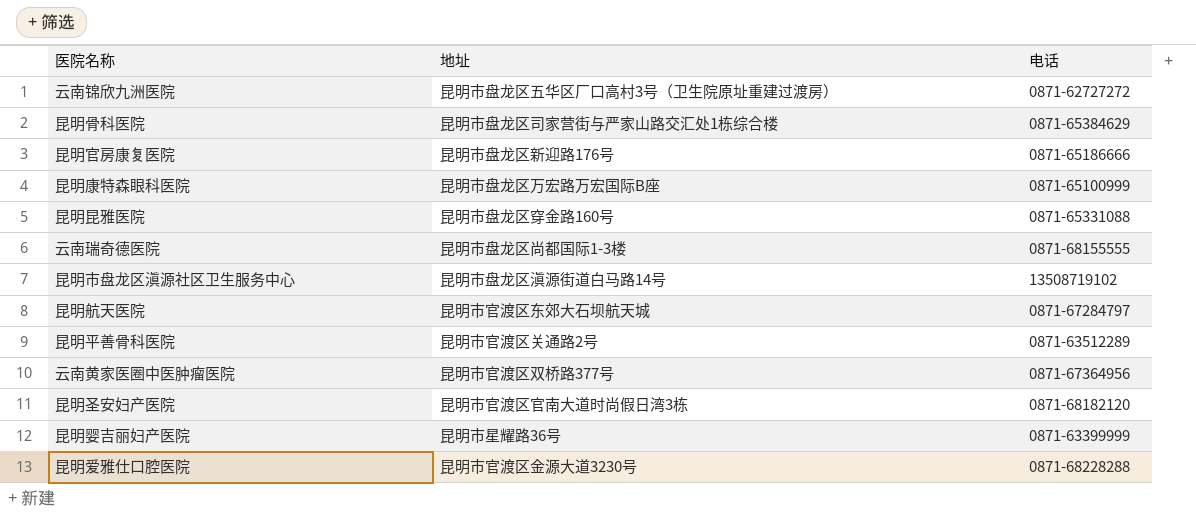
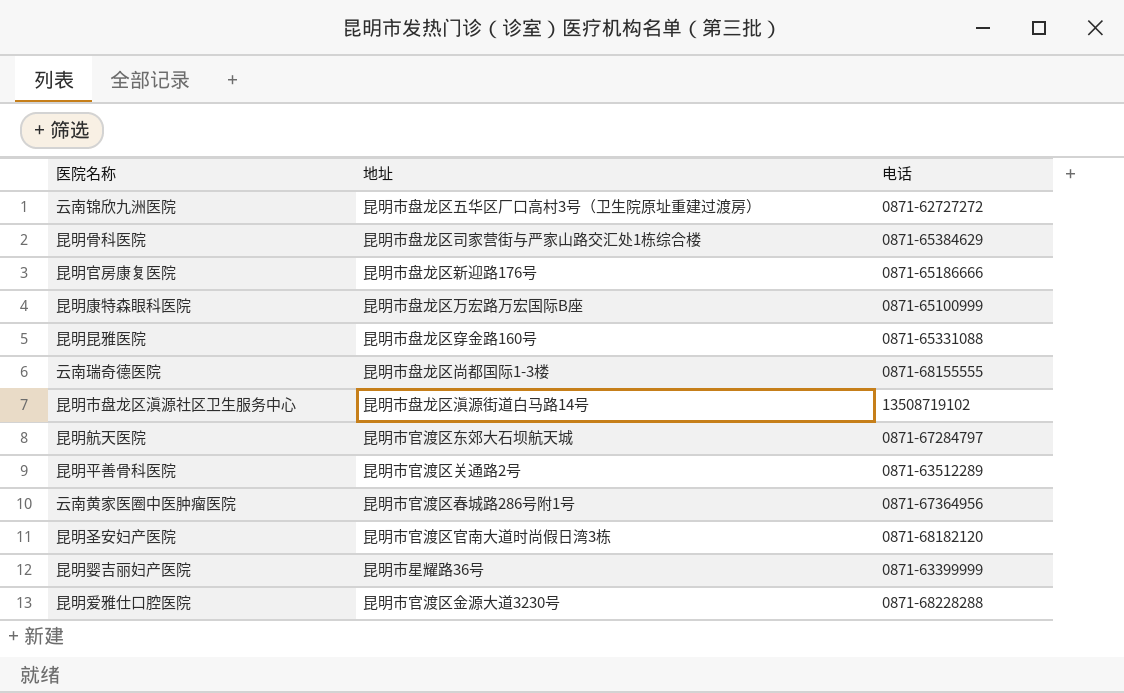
云南黄家医圈中医肿瘤医院 | 地址: 昆明市官渡区双桥路377号 -> 昆明市官渡区春城路286号附1号

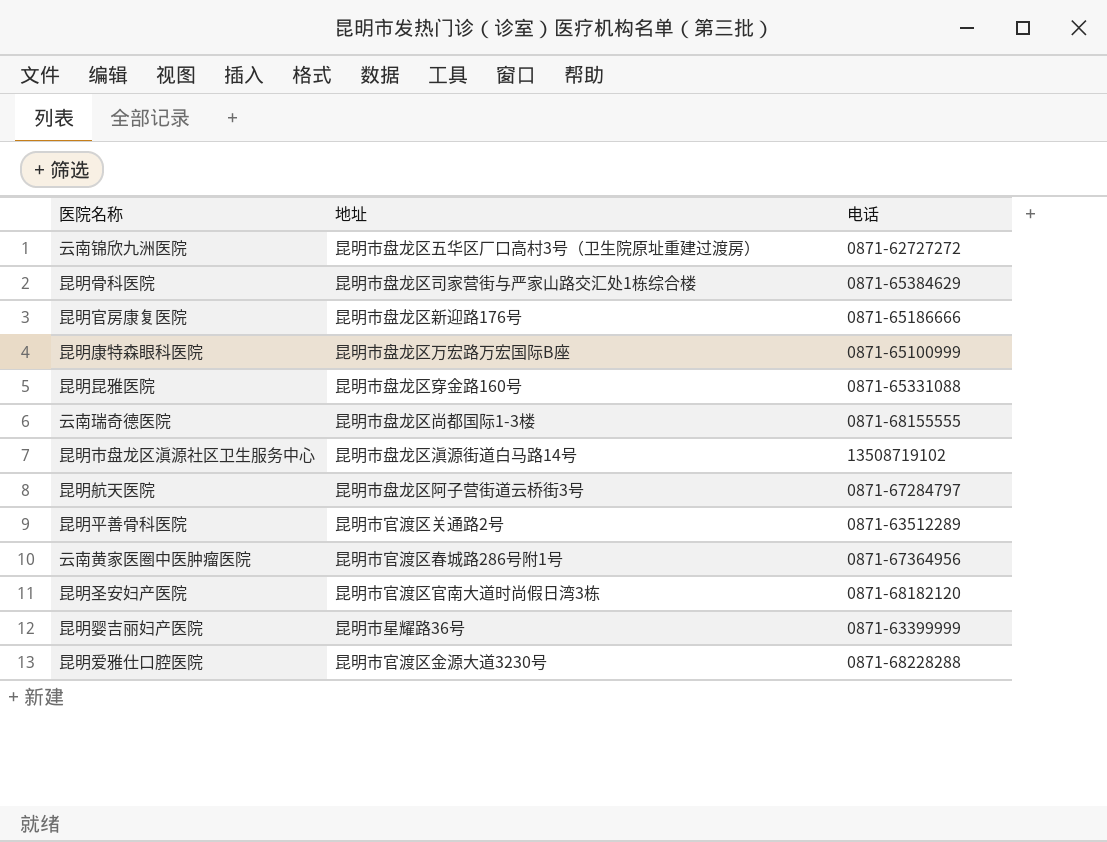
昆明航天医院 | 地址: 昆明市官渡区东郊大石坝航天城 -> 昆明市盘龙区阿子营街道云桥街3号

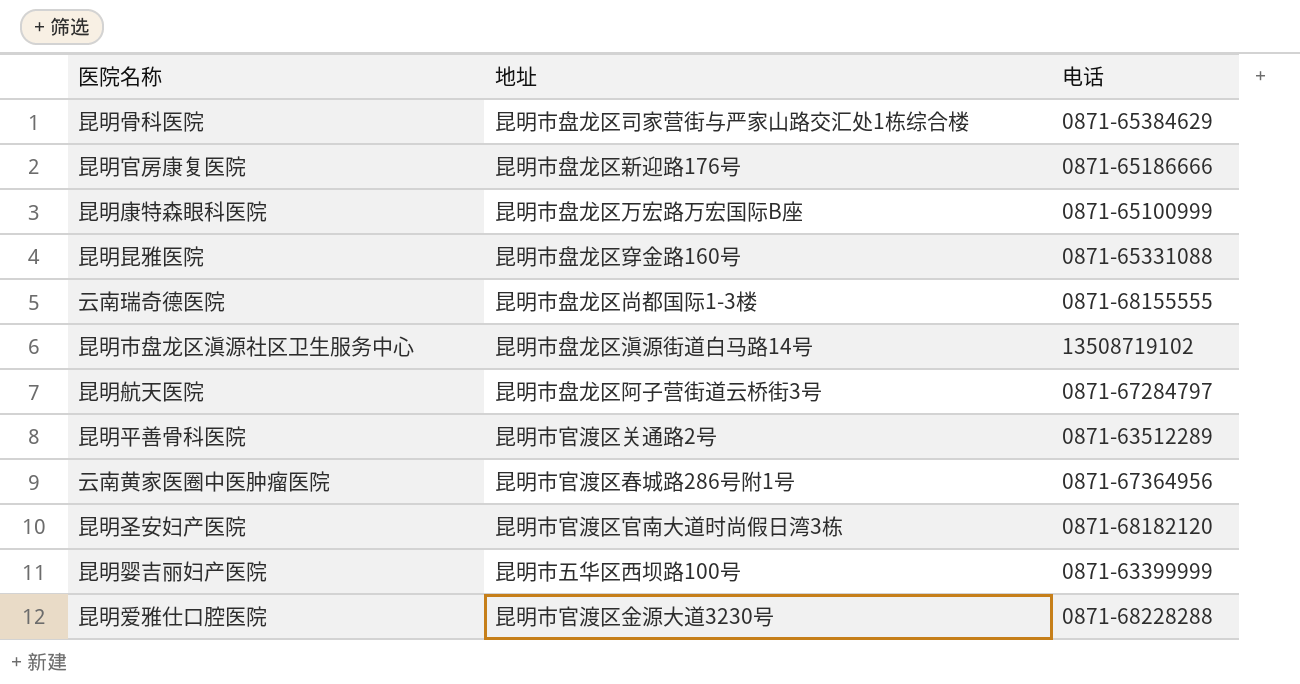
row 云南锦欣九洲医院: 昆明市盘龙区五华区厂口高村3号（卫生院原址重建过渡房） | 0871-62727272 -> none
昆明婴吉丽妇产医院 | 地址: 昆明市星耀路36号 -> 昆明市五华区西坝路100号

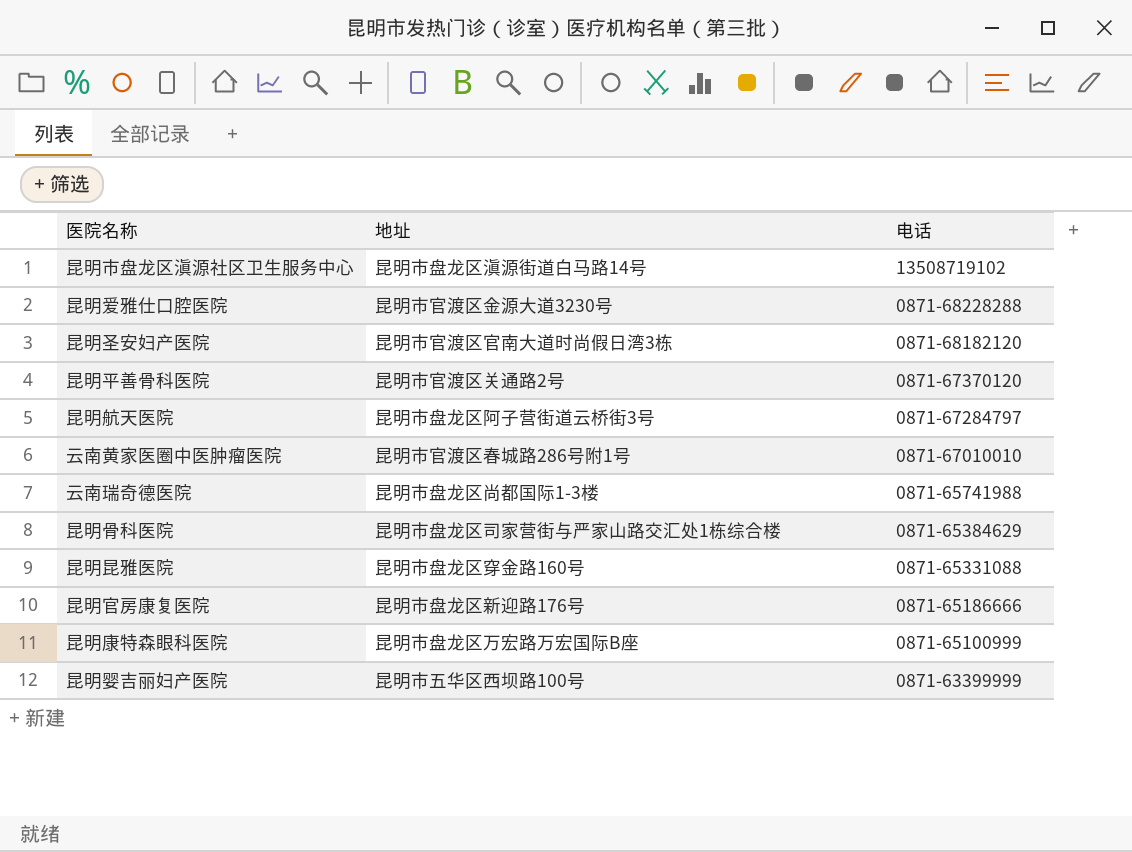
row order: none -> 电话 descending
昆明平善骨科医院 | 电话: 0871-63512289 -> 0871-67370120
云南黄家医圈中医肿瘤医院 | 电话: 0871-67364956 -> 0871-67010010
云南瑞奇德医院 | 电话: 0871-68155555 -> 0871-65741988

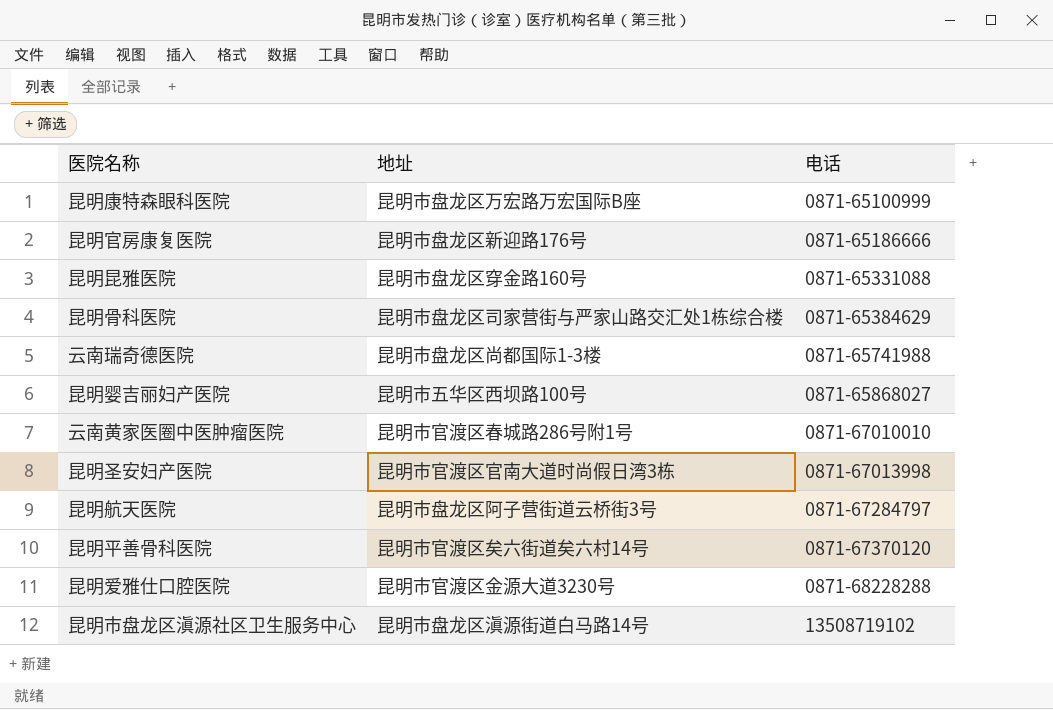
row order: 电话 descending -> 电话 ascending
昆明婴吉丽妇产医院 | 电话: 0871-63399999 -> 0871-65868027
昆明圣安妇产医院 | 电话: 0871-68182120 -> 0871-67013998
昆明平善骨科医院 | 地址: 昆明市官渡区关通路2号 -> 昆明市官渡区矣六街道矣六村14号

